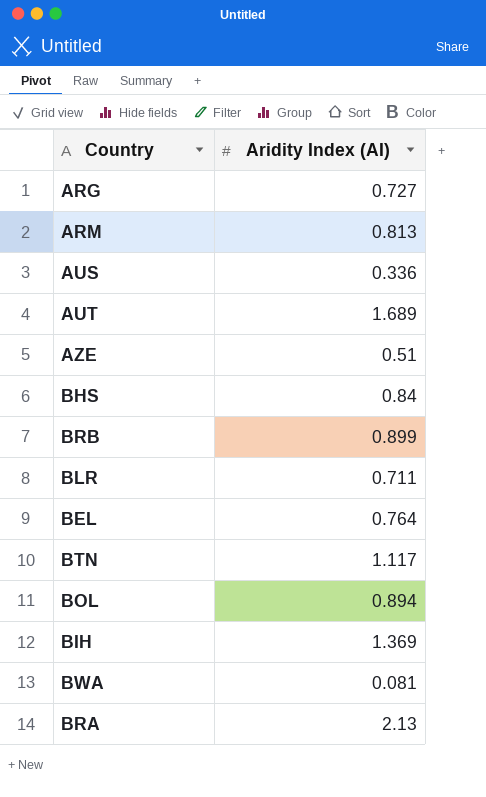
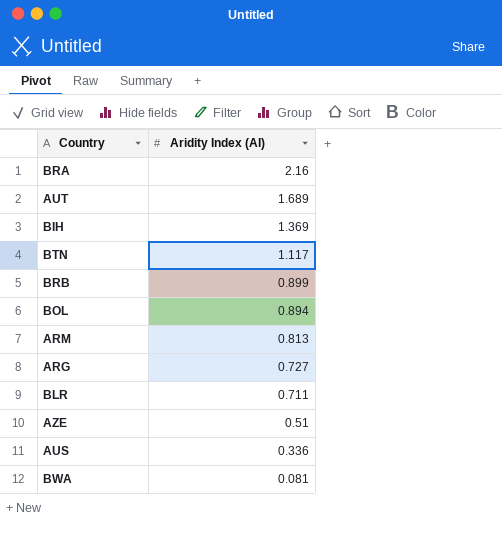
row order: none -> Aridity Index (AI) descending
row BHS: 0.84 -> none
row BEL: 0.764 -> none
BRA | Aridity Index (AI): 2.13 -> 2.16

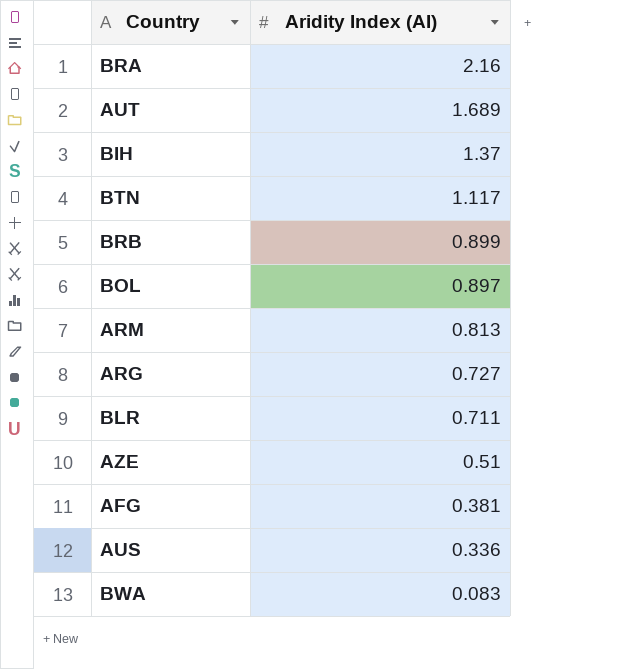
BIH | Aridity Index (AI): 1.369 -> 1.37
BOL | Aridity Index (AI): 0.894 -> 0.897
row AFG: none -> 0.381
BWA | Aridity Index (AI): 0.081 -> 0.083

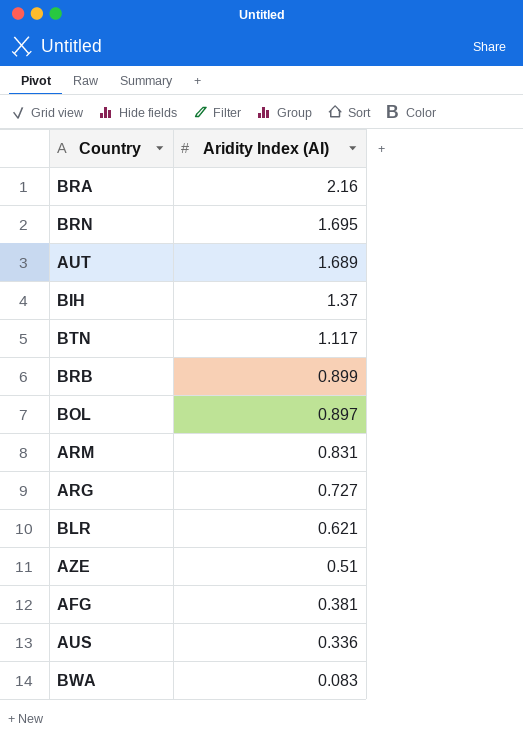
row BRN: none -> 1.695
ARM | Aridity Index (AI): 0.813 -> 0.831
BLR | Aridity Index (AI): 0.711 -> 0.621

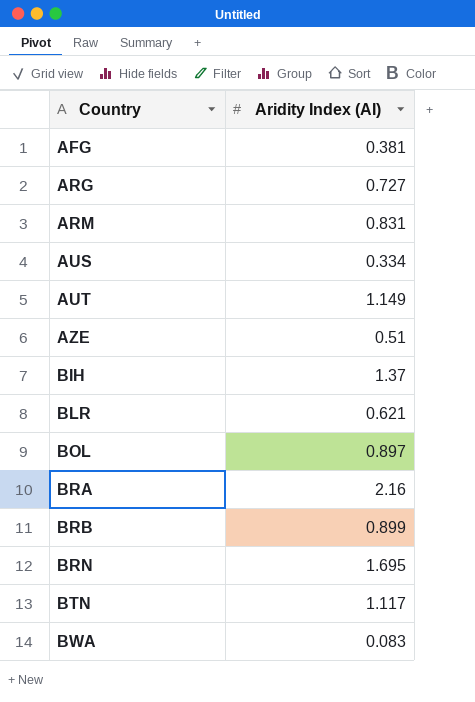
row order: Aridity Index (AI) descending -> Country ascending
AUS | Aridity Index (AI): 0.336 -> 0.334
AUT | Aridity Index (AI): 1.689 -> 1.149

